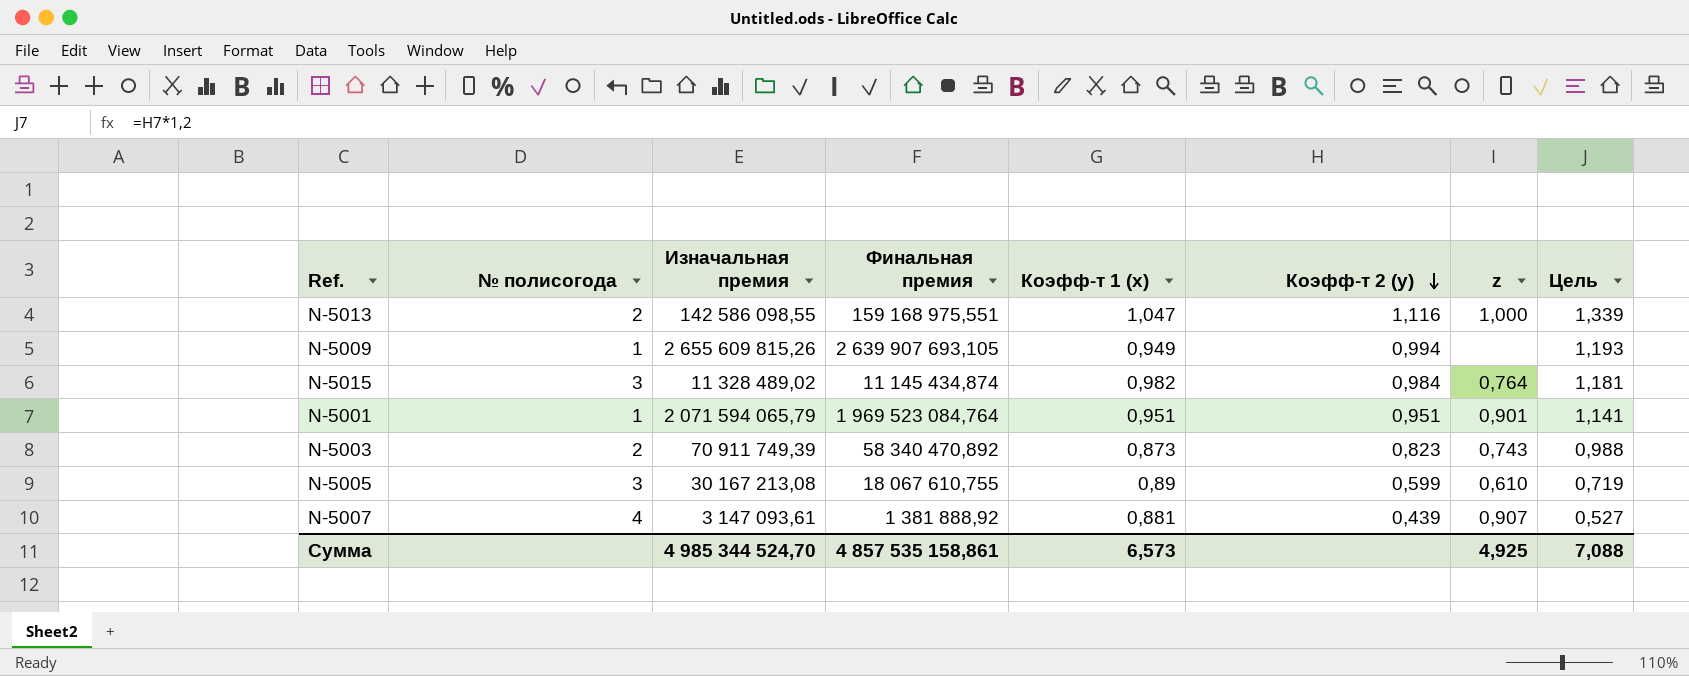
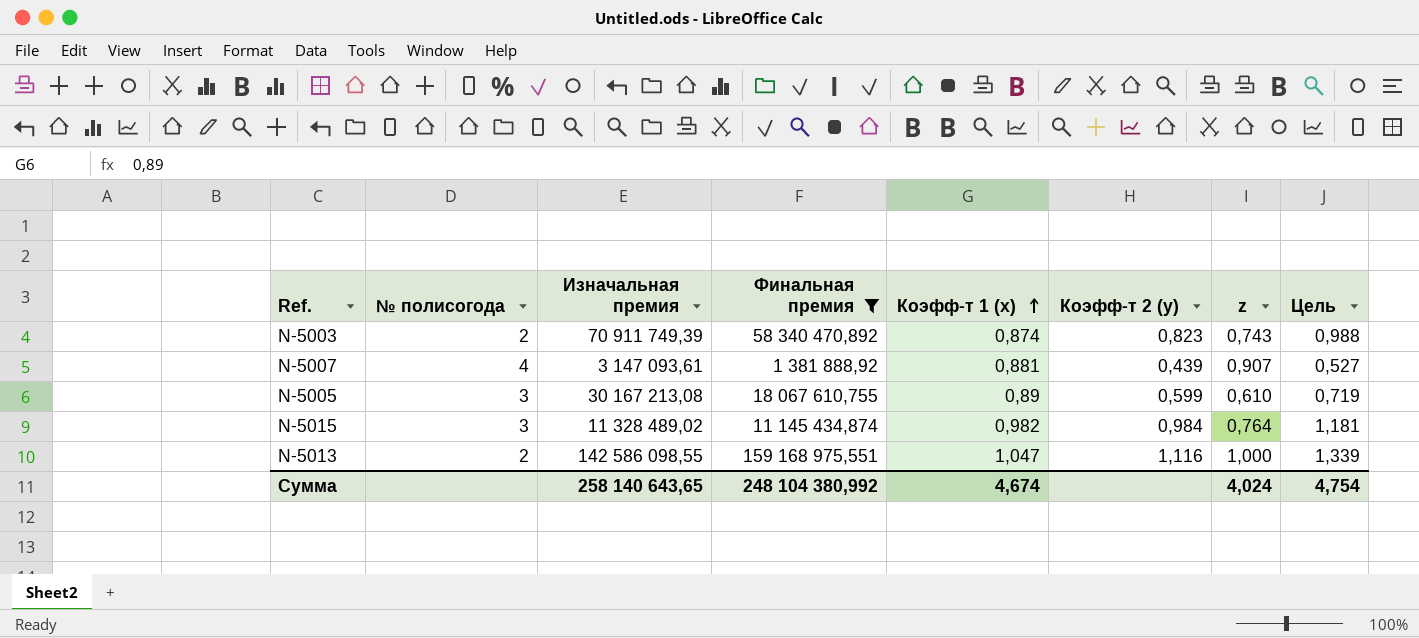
filter: none -> Финальная премия <= 159 168 975,551
row order: Коэфф-т 2 (y) descending -> Коэфф-т 1 (x) ascending
N-5003 | Коэфф-т 1 (x): 0,873 -> 0,874
Сумма | Изначальная премия: 4 985 344 524,70 -> 258 140 643,65
Сумма | Финальная премия: 4 857 535 158,861 -> 248 104 380,992
Сумма | Коэфф-т 1 (x): 6,573 -> 4,674
Сумма | z: 4,925 -> 4,024
Сумма | Цель: 7,088 -> 4,754

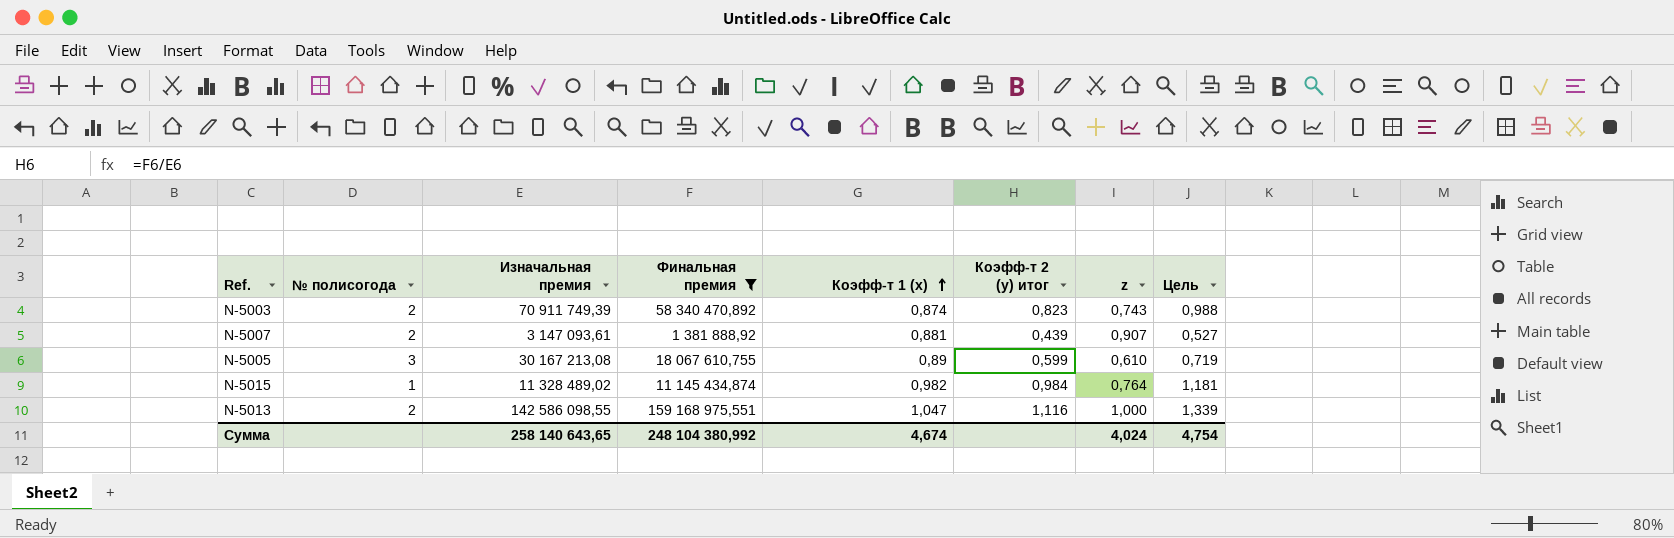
column name: Коэфф-т 2 (y) -> Коэфф-т 2 (y) итог
N-5007 | № полисогода: 4 -> 2
N-5015 | № полисогода: 3 -> 1

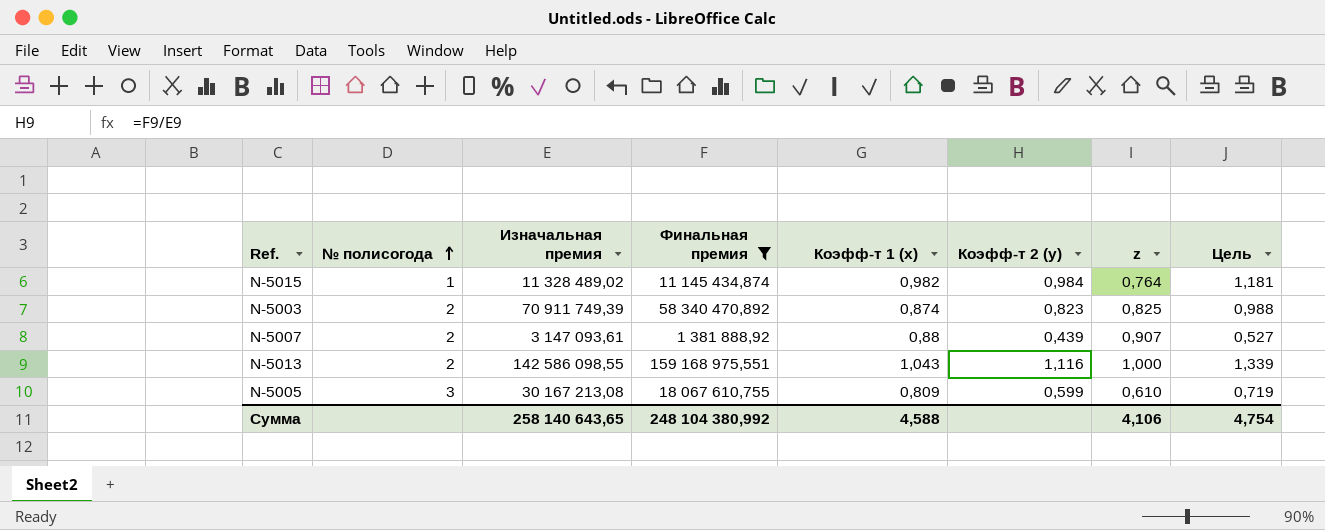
row order: Коэфф-т 1 (x) ascending -> № полисогода ascending
column name: Коэфф-т 2 (y) итог -> Коэфф-т 2 (y)
N-5003 | z: 0,743 -> 0,825
N-5007 | Коэфф-т 1 (x): 0,881 -> 0,88
N-5013 | Коэфф-т 1 (x): 1,047 -> 1,043
N-5005 | Коэфф-т 1 (x): 0,89 -> 0,809
Сумма | Коэфф-т 1 (x): 4,674 -> 4,588
Сумма | z: 4,024 -> 4,106

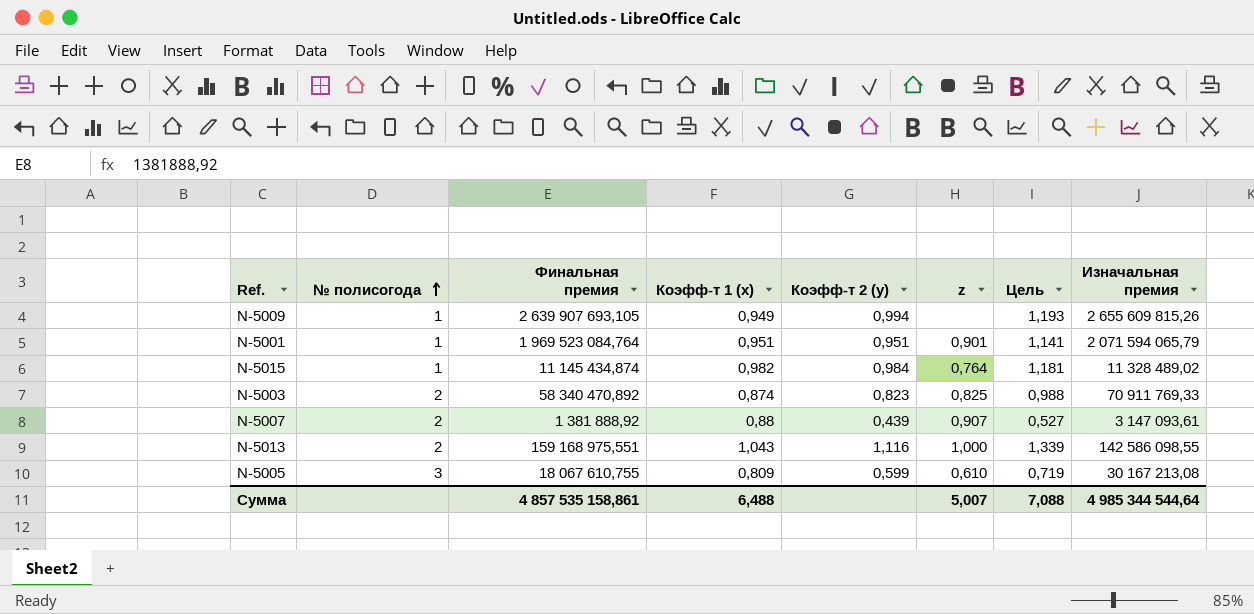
filter: Финальная премия <= 159 168 975,551 -> none
column Изначальная премия | position: 3 -> 8
N-5003 | Изначальная премия: 70 911 749,39 -> 70 911 769,33
Сумма | Финальная премия: 248 104 380,992 -> 4 857 535 158,861
Сумма | Коэфф-т 1 (x): 4,588 -> 6,488
Сумма | z: 4,106 -> 5,007
Сумма | Цель: 4,754 -> 7,088
Сумма | Изначальная премия: 258 140 643,65 -> 4 985 344 544,64

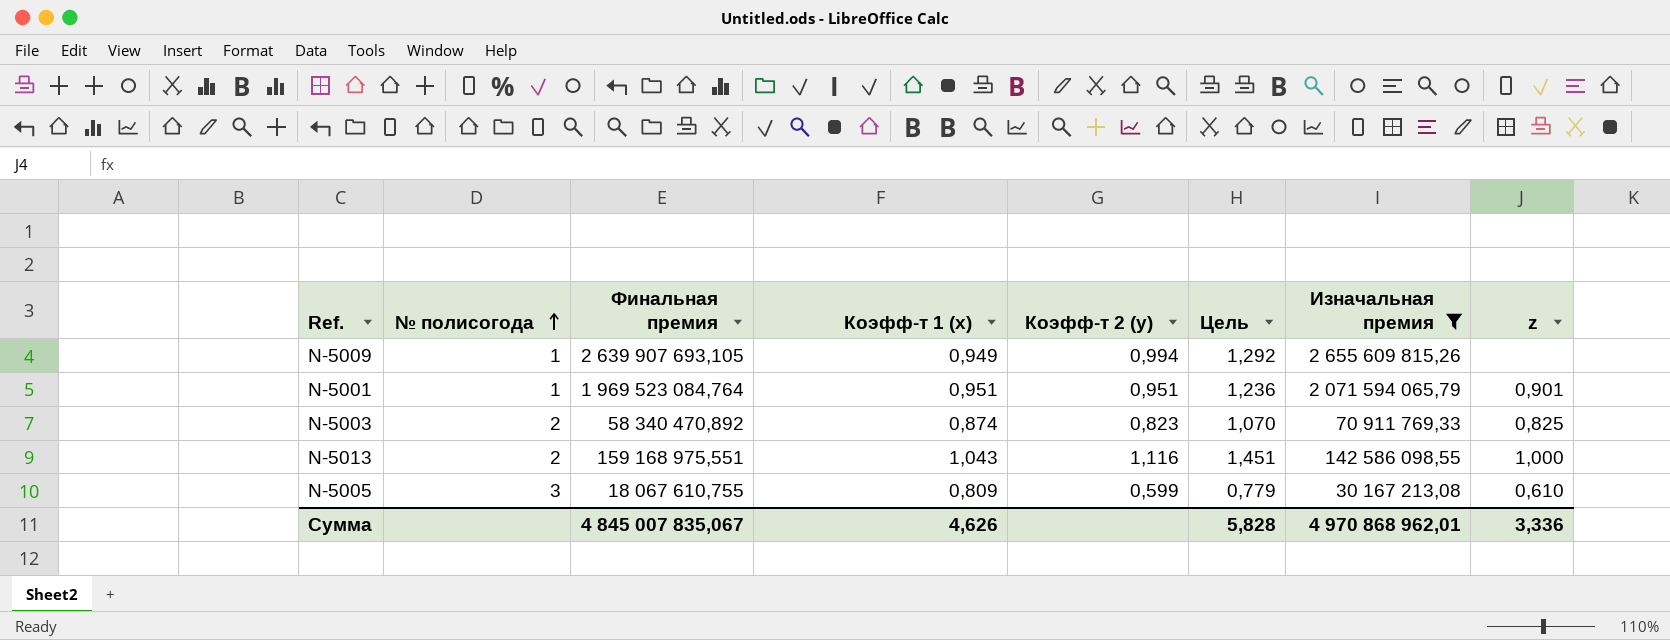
filter: none -> Изначальная премия >= 30 167 213,08
column Цель | formula: [Коэфф-т 2 (y)] * 1,2 -> [Коэфф-т 2 (y)] * 1,3
column z | position: 6 -> 8
Сумма | Финальная премия: 4 857 535 158,861 -> 4 845 007 835,067
Сумма | Коэфф-т 1 (x): 6,488 -> 4,626
Сумма | Цель: 7,088 -> 5,828
Сумма | Изначальная премия: 4 985 344 544,64 -> 4 970 868 962,01
Сумма | z: 5,007 -> 3,336

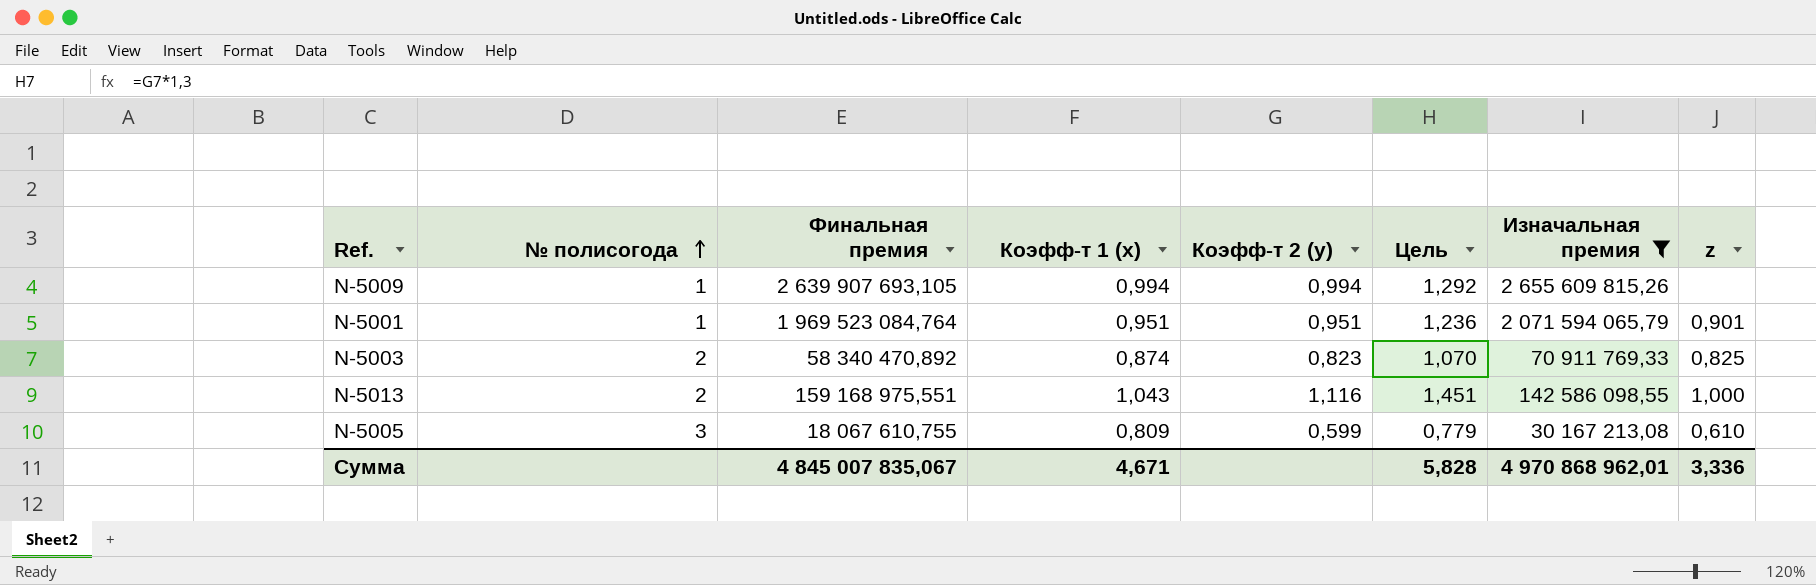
N-5009 | Коэфф-т 1 (x): 0,949 -> 0,994
Сумма | Коэфф-т 1 (x): 4,626 -> 4,671

